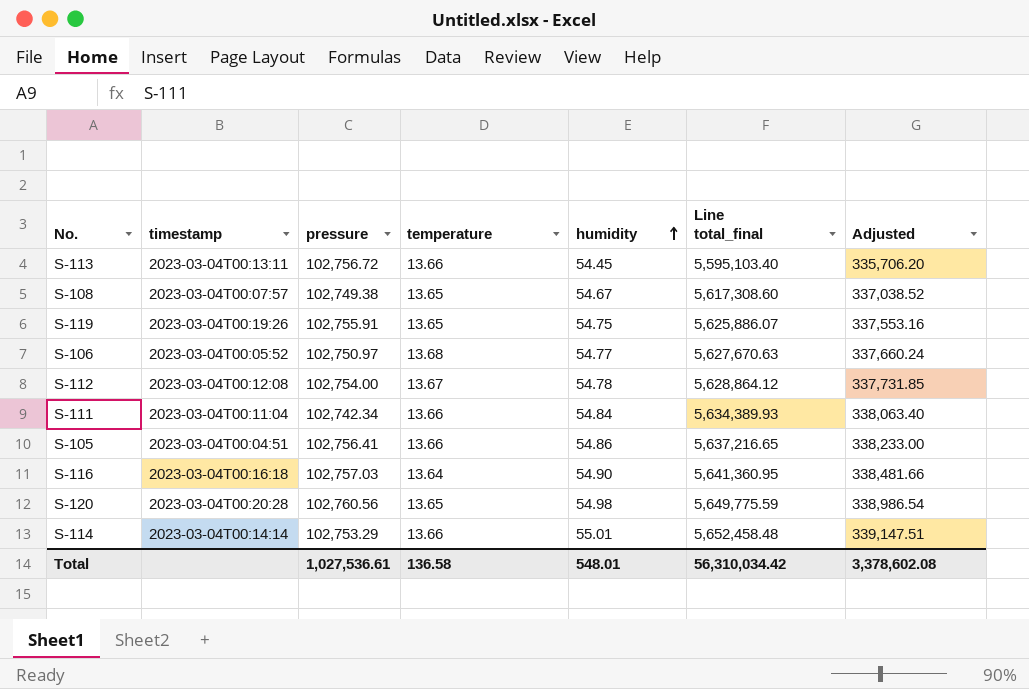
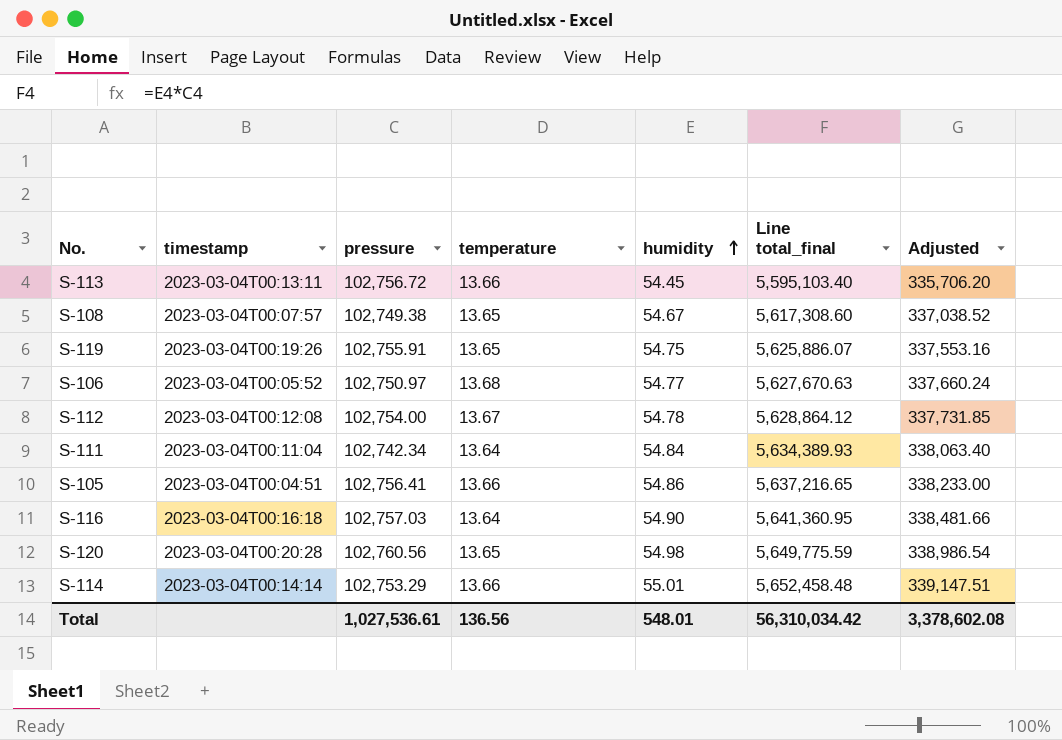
S-111 | temperature: 13.66 -> 13.64
Total | temperature: 136.58 -> 136.56

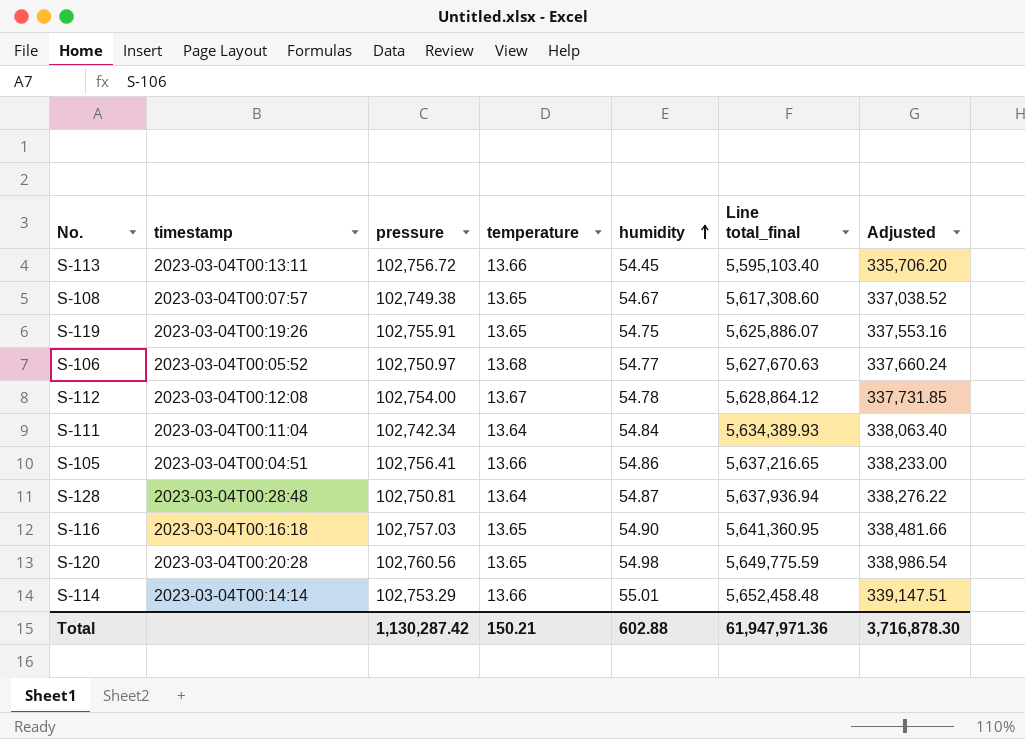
row S-128: none -> 2023-03-04T00:28:48 | 102,750.81 | 13.64 | 54.87 | 5,637,936.94 | 338,276.22
S-116 | temperature: 13.64 -> 13.65
Total | pressure: 1,027,536.61 -> 1,130,287.42
Total | temperature: 136.56 -> 150.21
Total | humidity: 548.01 -> 602.88
Total | Line total_final: 56,310,034.42 -> 61,947,971.36
Total | Adjusted: 3,378,602.08 -> 3,716,878.30

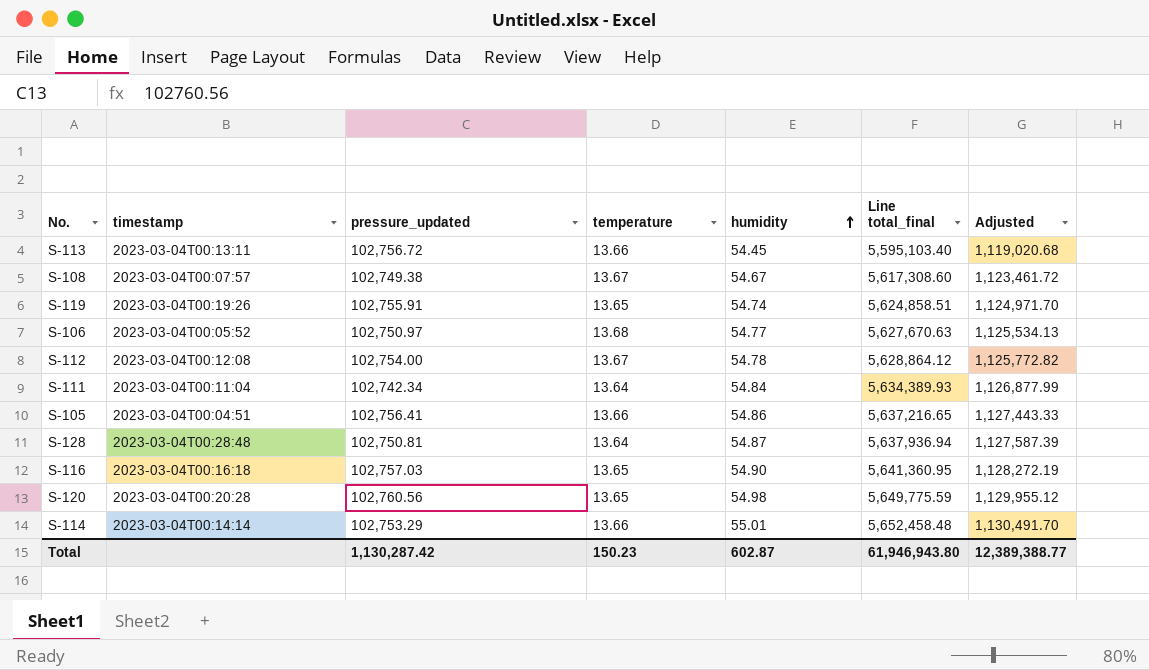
column name: pressure -> pressure_updated
column Adjusted | formula: [Line total_final] * 0.06 -> [Line total_final] * 0.2
S-108 | temperature: 13.65 -> 13.67
S-119 | humidity: 54.75 -> 54.74
S-119 | Line total_final: 5,625,886.07 -> 5,624,858.51
Total | temperature: 150.21 -> 150.23
Total | humidity: 602.88 -> 602.87
Total | Line total_final: 61,947,971.36 -> 61,946,943.80
Total | Adjusted: 3,716,878.30 -> 12,389,388.77

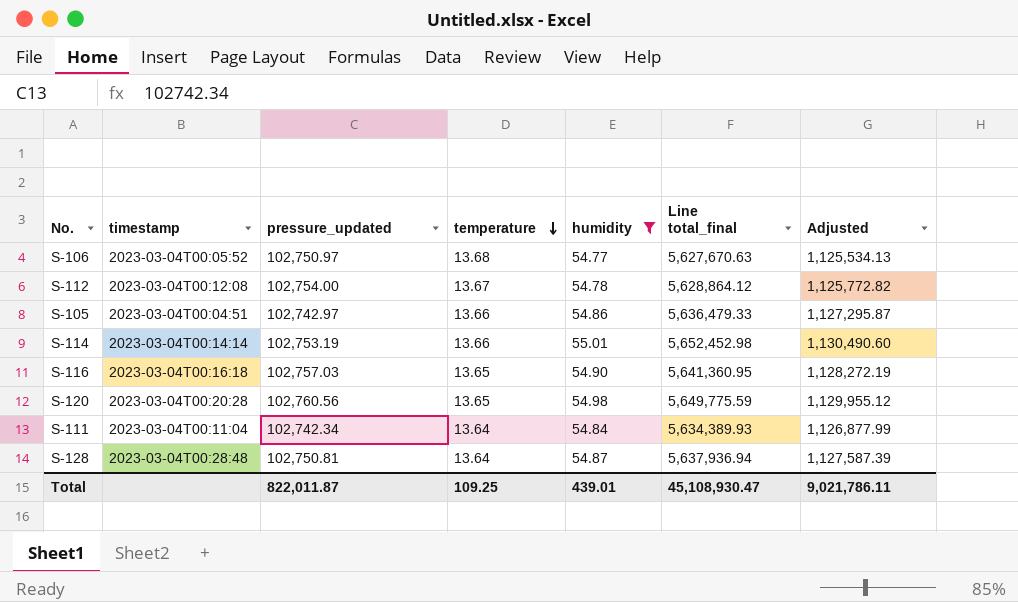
filter: none -> humidity >= 54.77
row order: humidity ascending -> temperature descending
S-105 | pressure_updated: 102,756.41 -> 102,742.97
S-105 | Line total_final: 5,637,216.65 -> 5,636,479.33
S-105 | Adjusted: 1,127,443.33 -> 1,127,295.87
S-114 | pressure_updated: 102,753.29 -> 102,753.19
S-114 | Line total_final: 5,652,458.48 -> 5,652,452.98
S-114 | Adjusted: 1,130,491.70 -> 1,130,490.60
Total | pressure_updated: 1,130,287.42 -> 822,011.87
Total | temperature: 150.23 -> 109.25
Total | humidity: 602.87 -> 439.01
Total | Line total_final: 61,946,943.80 -> 45,108,930.47
Total | Adjusted: 12,389,388.77 -> 9,021,786.11

